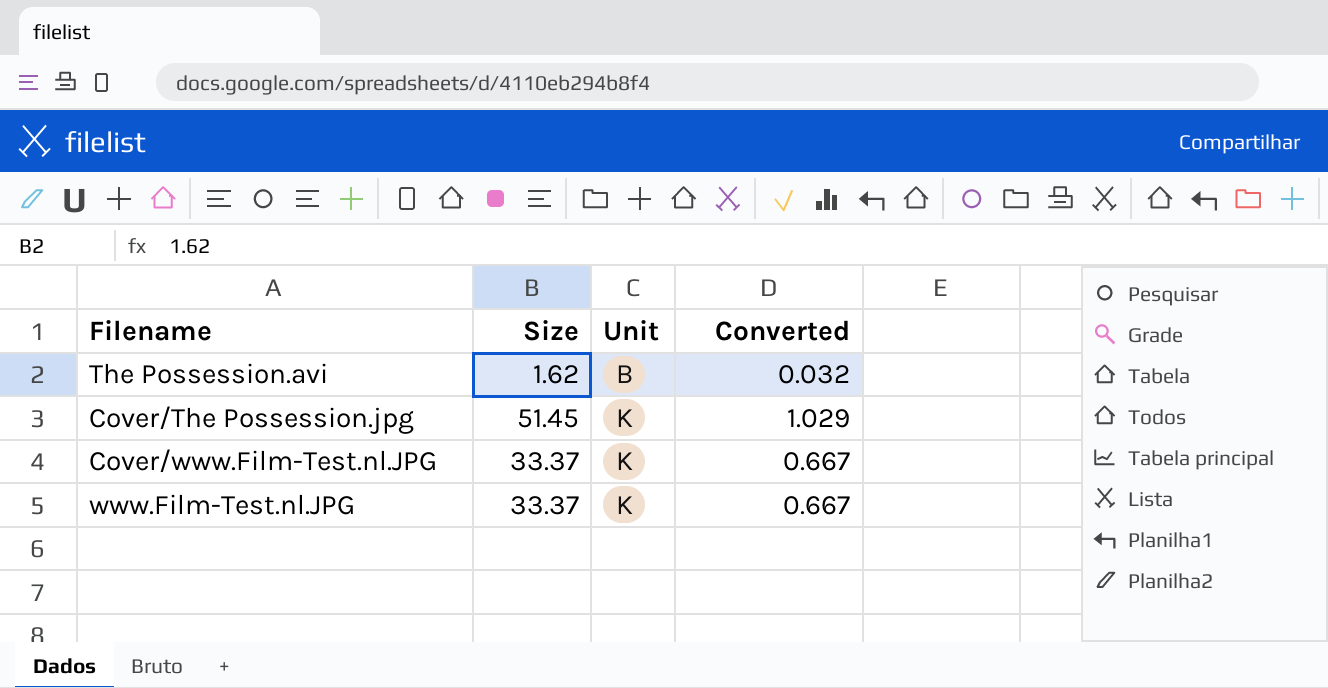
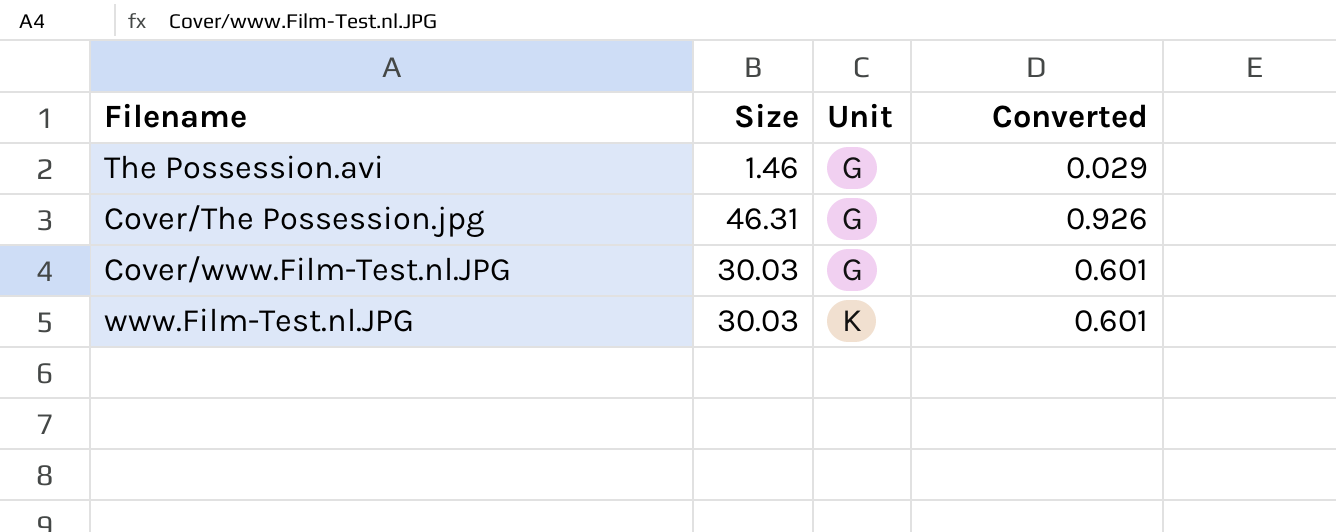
The Possession.avi | Size: 1.62 -> 1.46
The Possession.avi | Unit: B -> G
The Possession.avi | Converted: 0.032 -> 0.029
Cover/The Possession.jpg | Size: 51.45 -> 46.31
Cover/The Possession.jpg | Unit: K -> G
Cover/The Possession.jpg | Converted: 1.029 -> 0.926
Cover/www.Film-Test.nl.JPG | Size: 33.37 -> 30.03
Cover/www.Film-Test.nl.JPG | Unit: K -> G
Cover/www.Film-Test.nl.JPG | Converted: 0.667 -> 0.601
www.Film-Test.nl.JPG | Size: 33.37 -> 30.03
www.Film-Test.nl.JPG | Converted: 0.667 -> 0.601

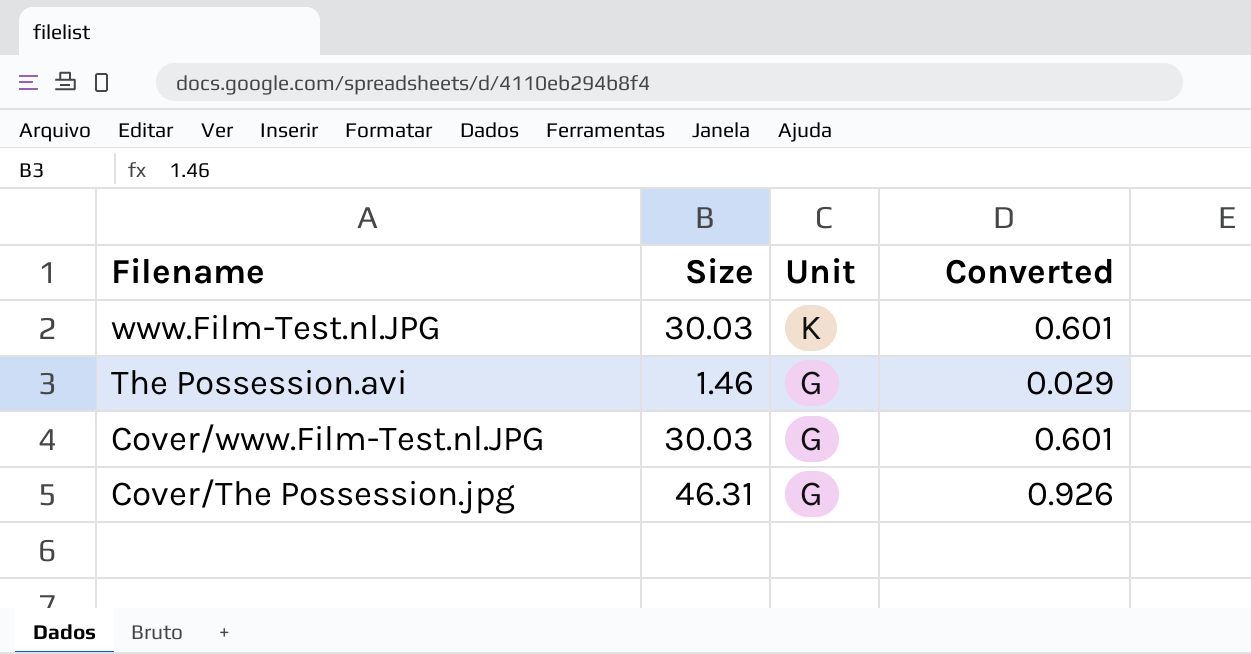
row order: Unit ascending -> Filename descending

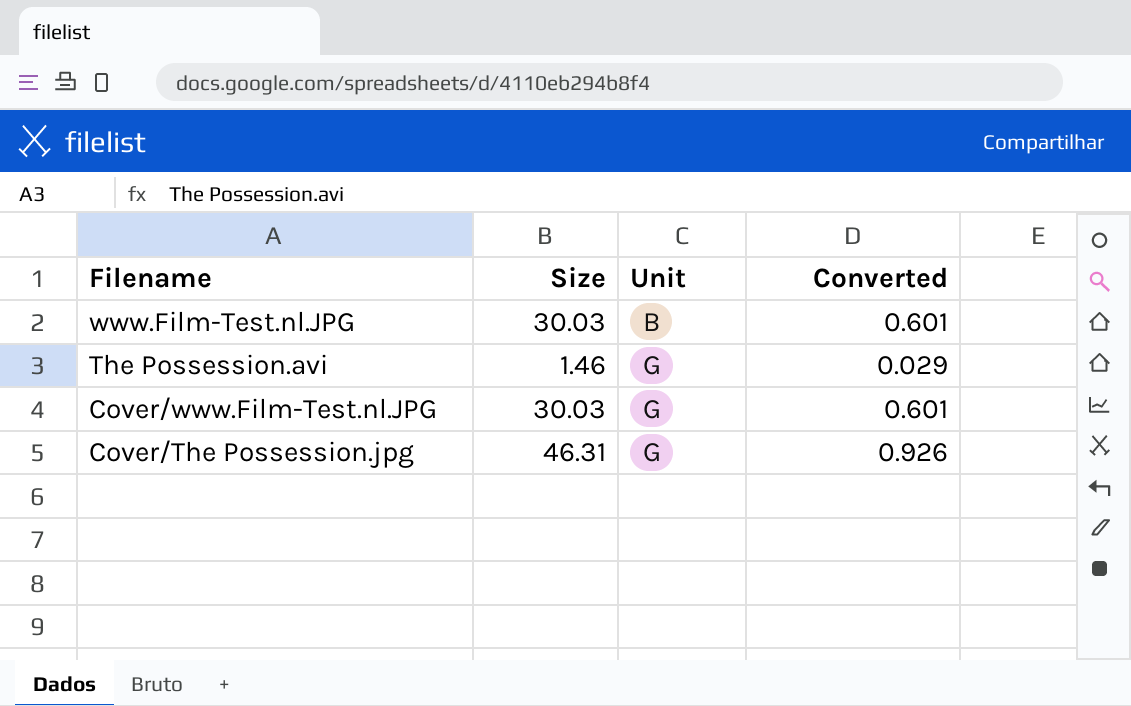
www.Film-Test.nl.JPG | Unit: K -> B

